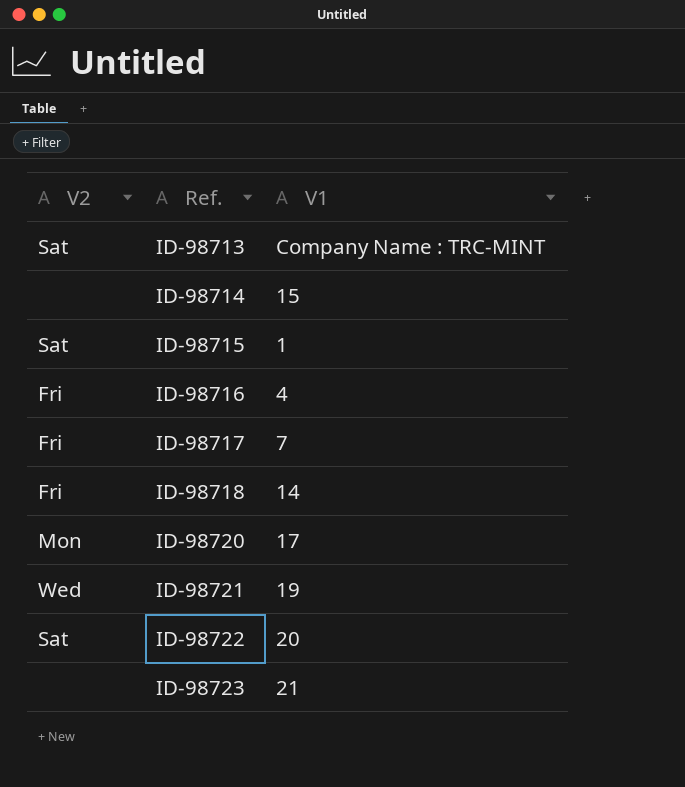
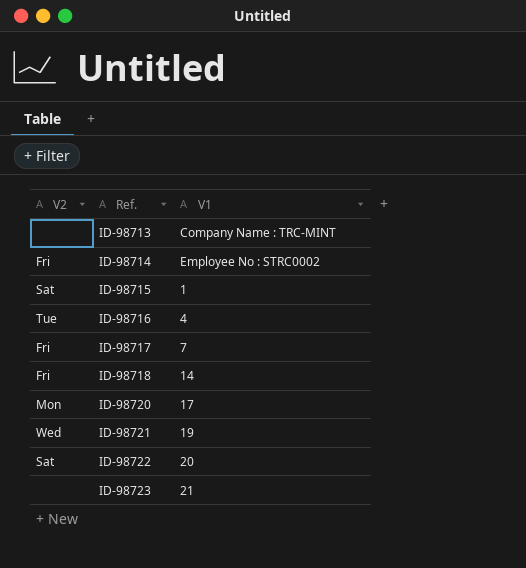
ID-98713 | V2: Sat -> none
ID-98714 | V2: none -> Fri
ID-98714 | V1: 15 -> Employee No : STRC0002
ID-98716 | V2: Fri -> Tue

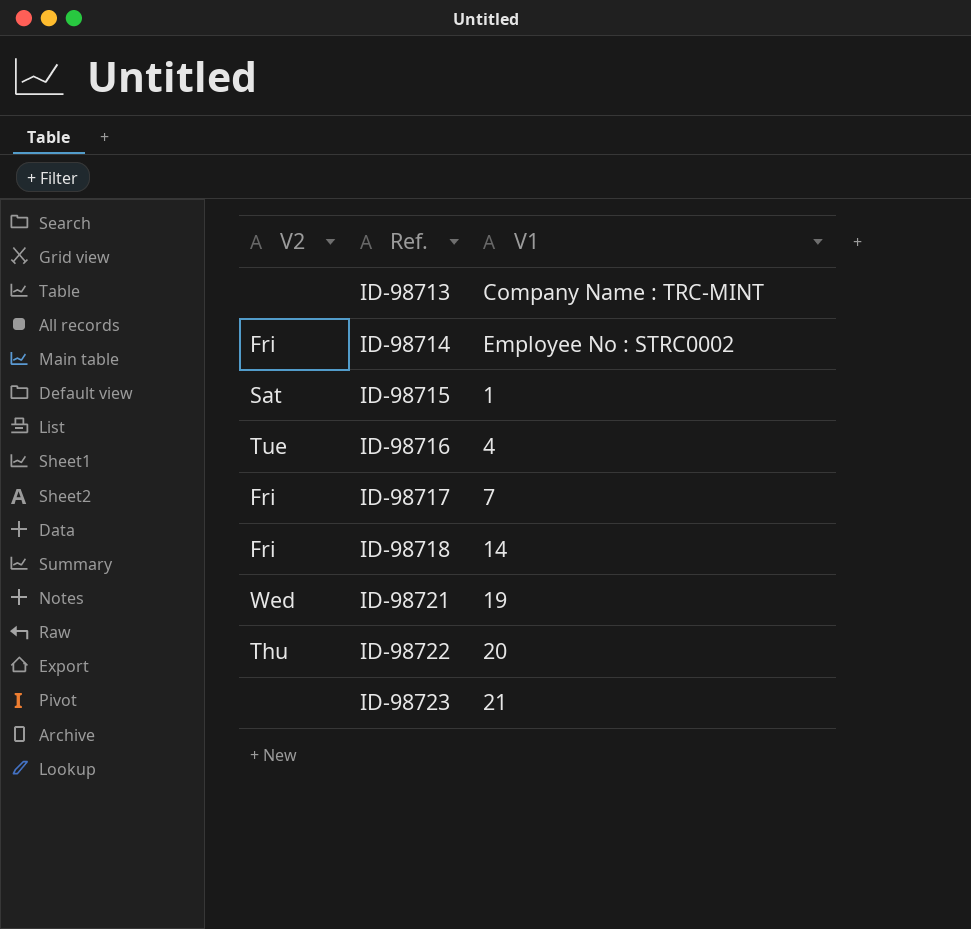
row ID-98720: Mon | 17 -> none
ID-98722 | V2: Sat -> Thu

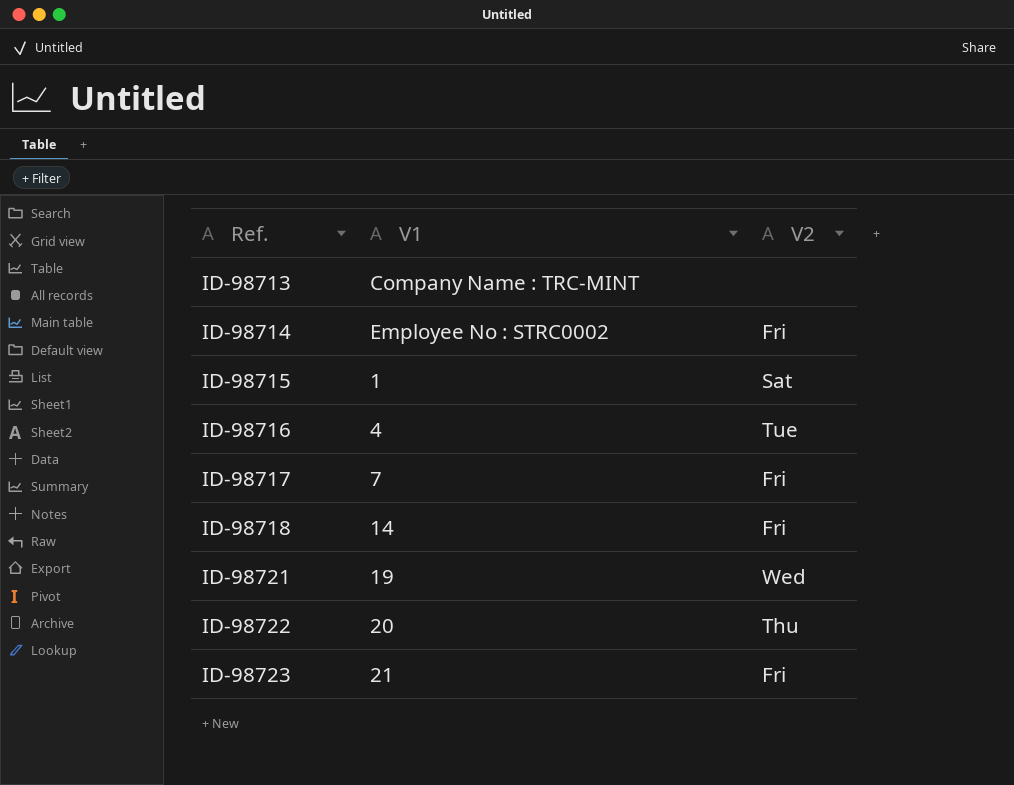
column V2 | position: 1 -> 3
ID-98723 | V2: none -> Fri

